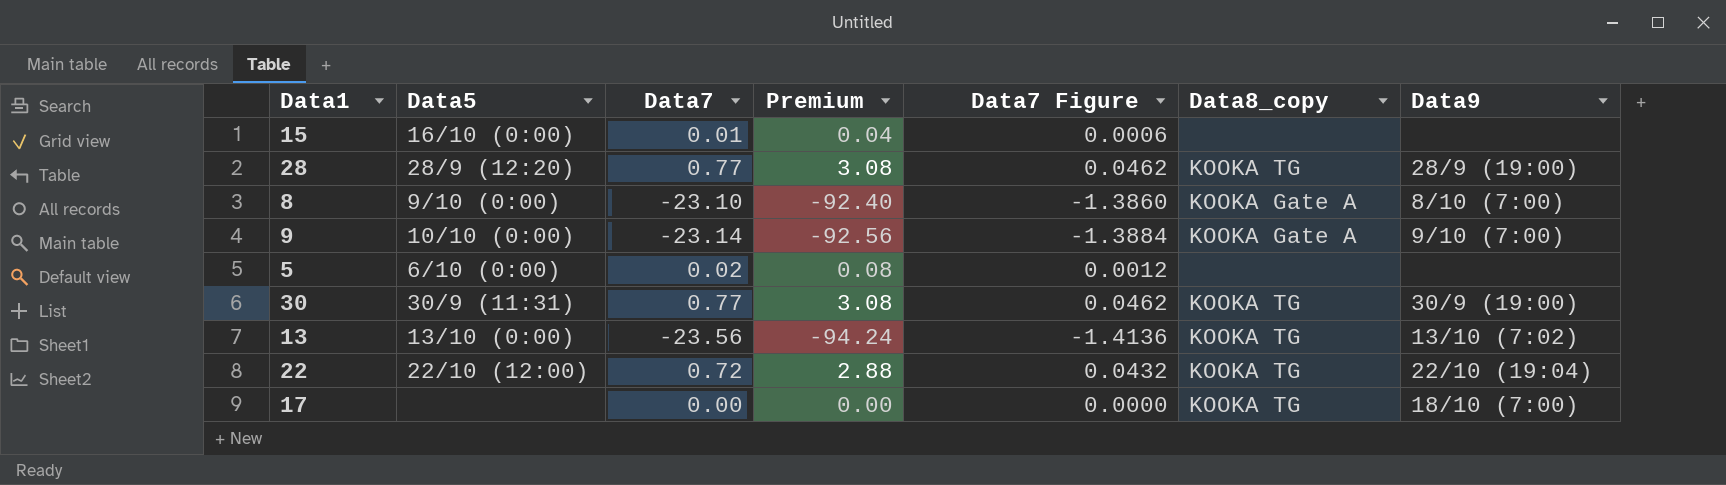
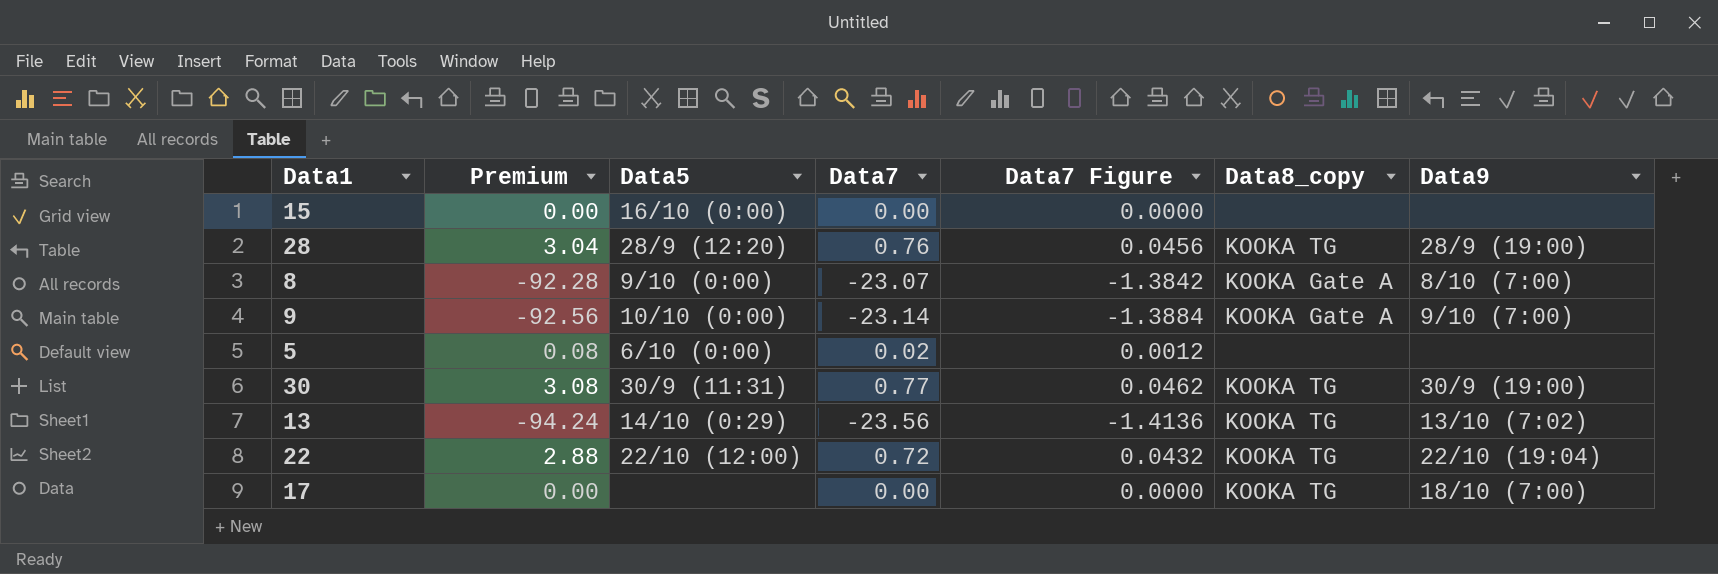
column Premium | position: 4 -> 2
15 | Premium: 0.04 -> 0.00
15 | Data7: 0.01 -> 0.00
15 | Data7 Figure: 0.0006 -> 0.0000
28 | Premium: 3.08 -> 3.04
28 | Data7: 0.77 -> 0.76
28 | Data7 Figure: 0.0462 -> 0.0456
8 | Premium: -92.40 -> -92.28
8 | Data7: -23.10 -> -23.07
8 | Data7 Figure: -1.3860 -> -1.3842
13 | Data5: 13/10 (0:00) -> 14/10 (0:29)

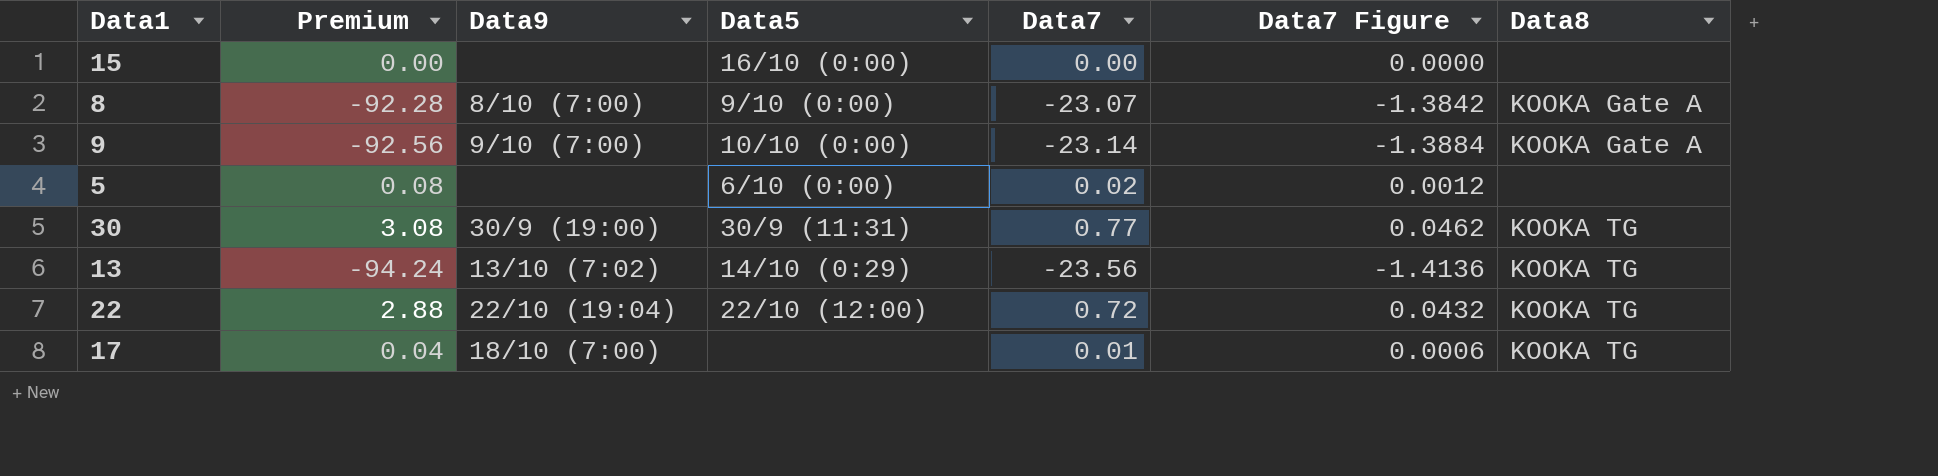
column Data9 | position: 7 -> 3
column name: Data8_copy -> Data8
row 28: 3.04 | 28/9 (12:20) | 0.76 | 0.0456 | KOOKA TG | 28/9 (19:00) -> none
17 | Premium: 0.00 -> 0.04
17 | Data7: 0.00 -> 0.01
17 | Data7 Figure: 0.0000 -> 0.0006

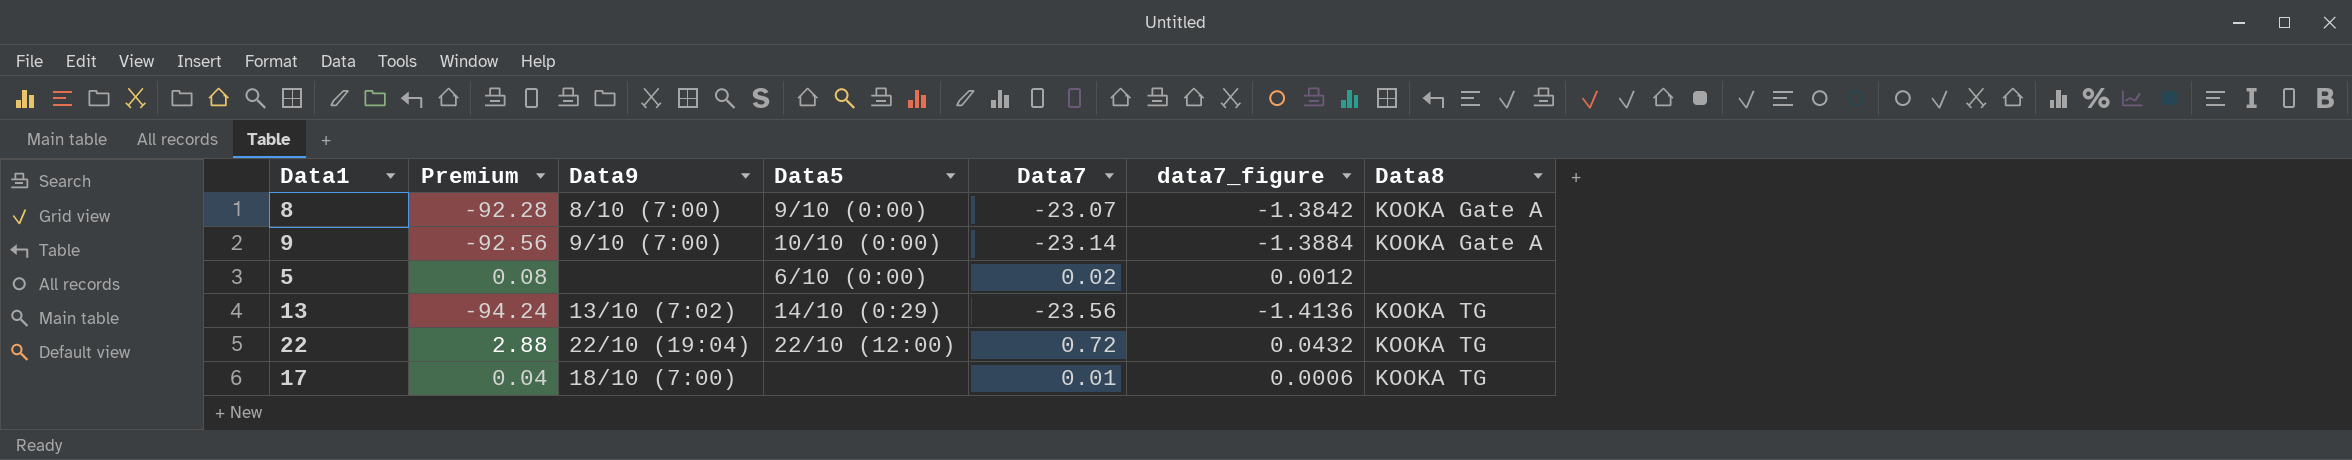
column name: Data7 Figure -> data7_figure
row 15: 0.00 | none | 16/10 (0:00) | 0.00 | 0.0000 | none -> none
row 30: 3.08 | 30/9 (19:00) | 30/9 (11:31) | 0.77 | 0.0462 | KOOKA TG -> none

